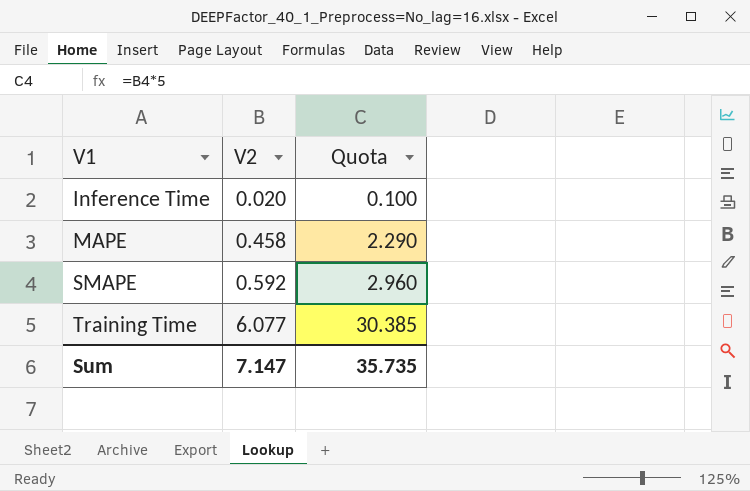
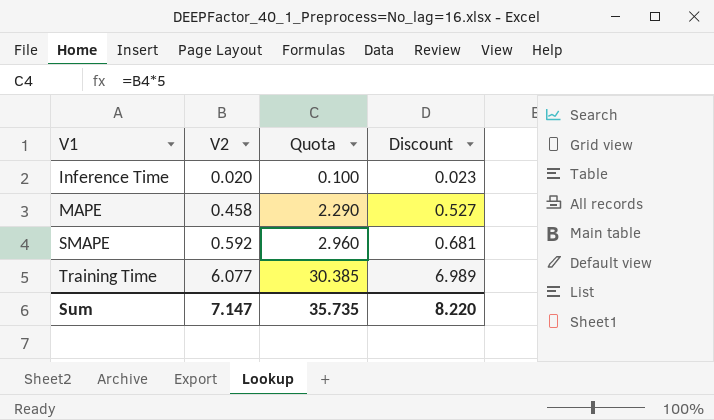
column Discount | formula: none -> [V2] * 1.15

